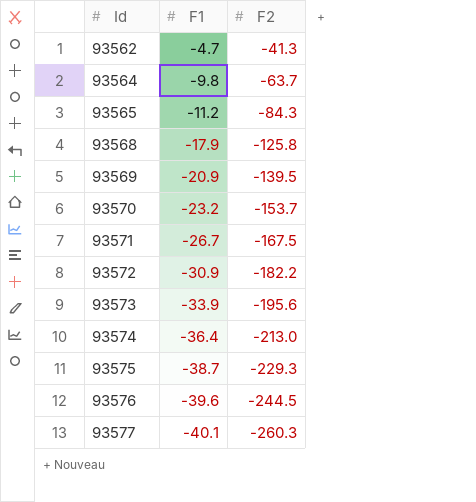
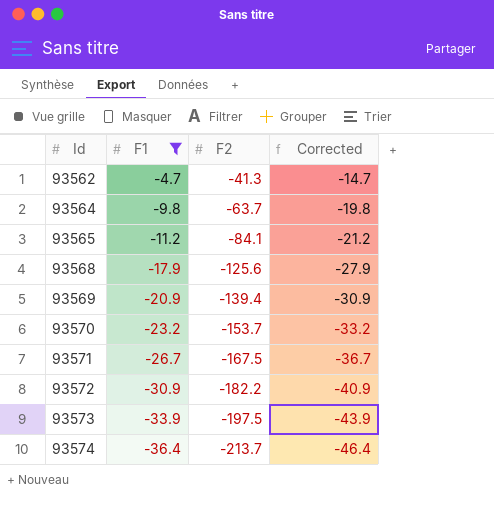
filter: none -> F1 >= -36.4
column Corrected | formula: none -> [F1] - 10
93565 | F2: -84.3 -> -84.1
93568 | F2: -125.8 -> -125.6
93569 | F2: -139.5 -> -139.4
93573 | F2: -195.6 -> -197.5
93574 | F2: -213.0 -> -213.7

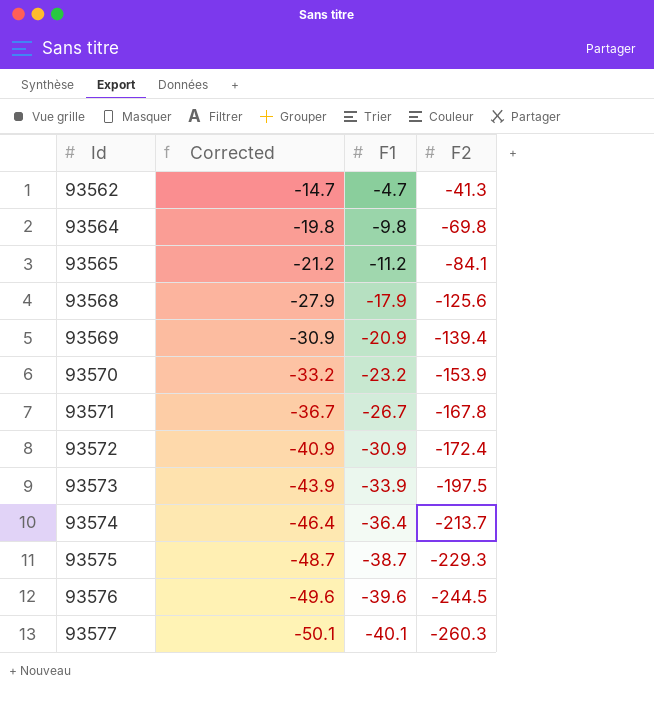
filter: F1 >= -36.4 -> none
column Corrected | position: 4 -> 2
93564 | F2: -63.7 -> -69.8
93570 | F2: -153.7 -> -153.9
93571 | F2: -167.5 -> -167.8
93572 | F2: -182.2 -> -172.4

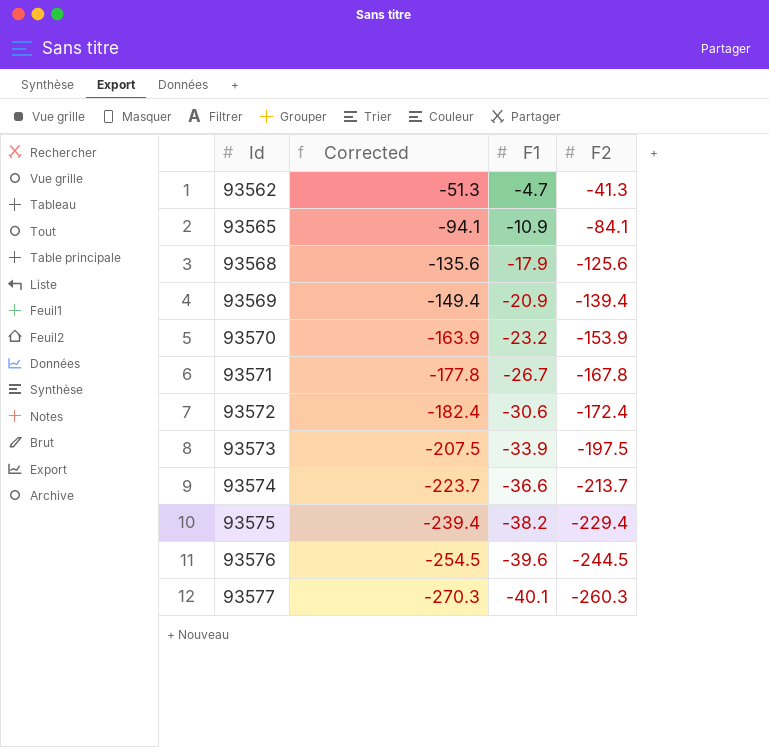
column Corrected | formula: [F1] - 10 -> [F2] - 10
row 93564: -19.8 | -9.8 | -69.8 -> none
93565 | F1: -11.2 -> -10.9
93572 | F1: -30.9 -> -30.6
93574 | F1: -36.4 -> -36.6
93575 | F1: -38.7 -> -38.2
93575 | F2: -229.3 -> -229.4

